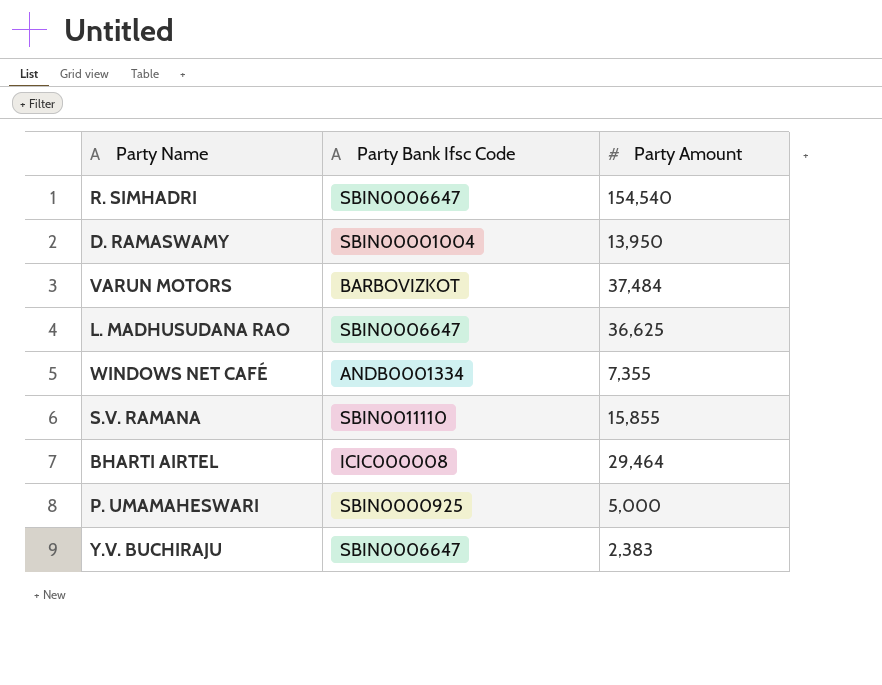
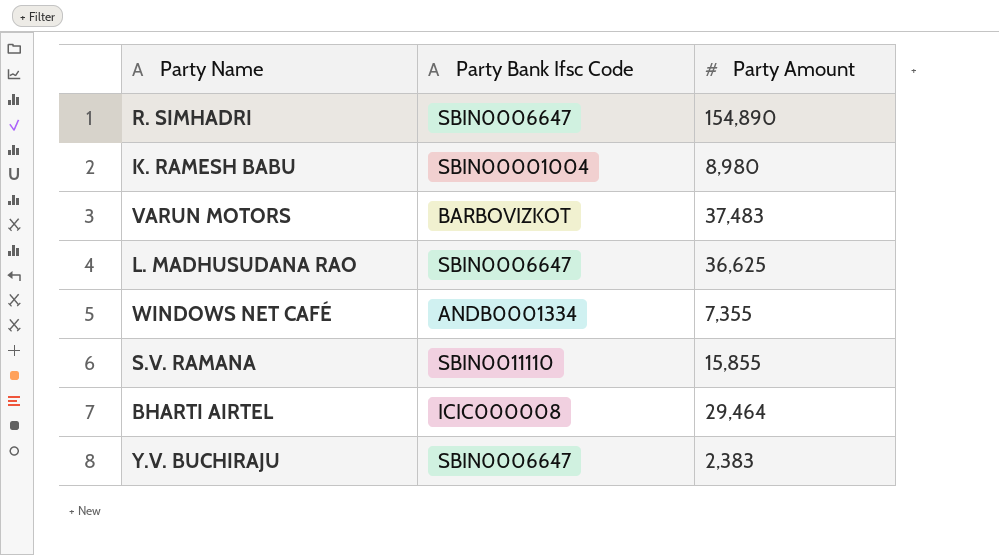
row D. RAMASWAMY: SBIN00001004 | 13,950 -> none
row P. UMAMAHESWARI: SBIN0000925 | 5,000 -> none
R. SIMHADRI | Party Amount: 154,540 -> 154,890
row K. RAMESH BABU: none -> SBIN00001004 | 8,980
VARUN MOTORS | Party Amount: 37,484 -> 37,483

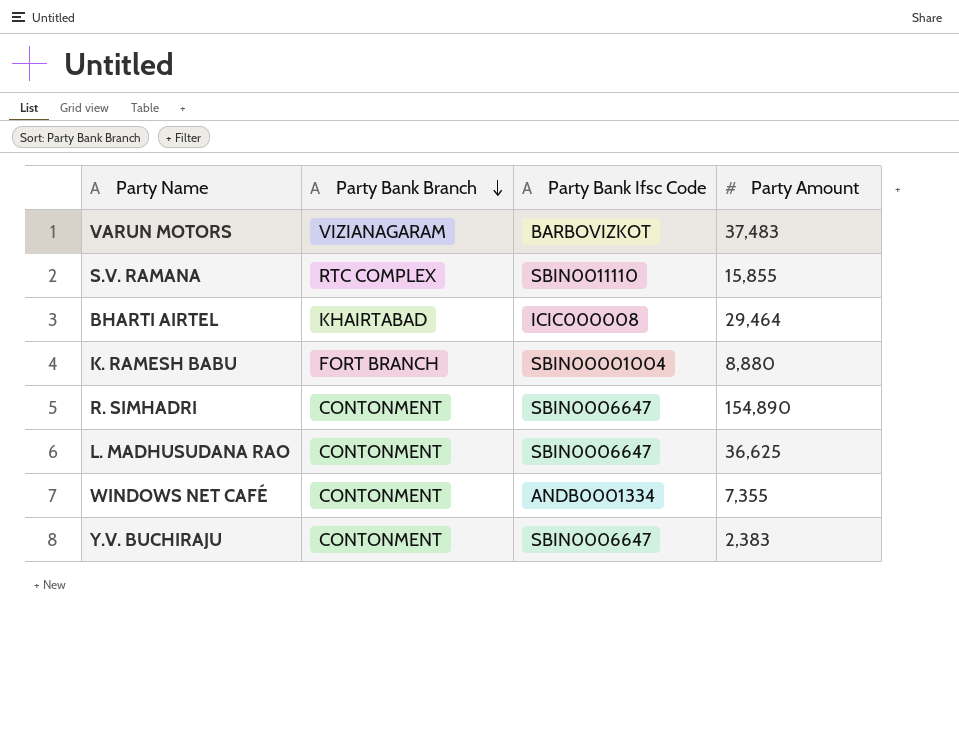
row order: none -> Party Bank Branch descending
column Party Bank Branch | position: none -> 2
K. RAMESH BABU | Party Amount: 8,980 -> 8,880

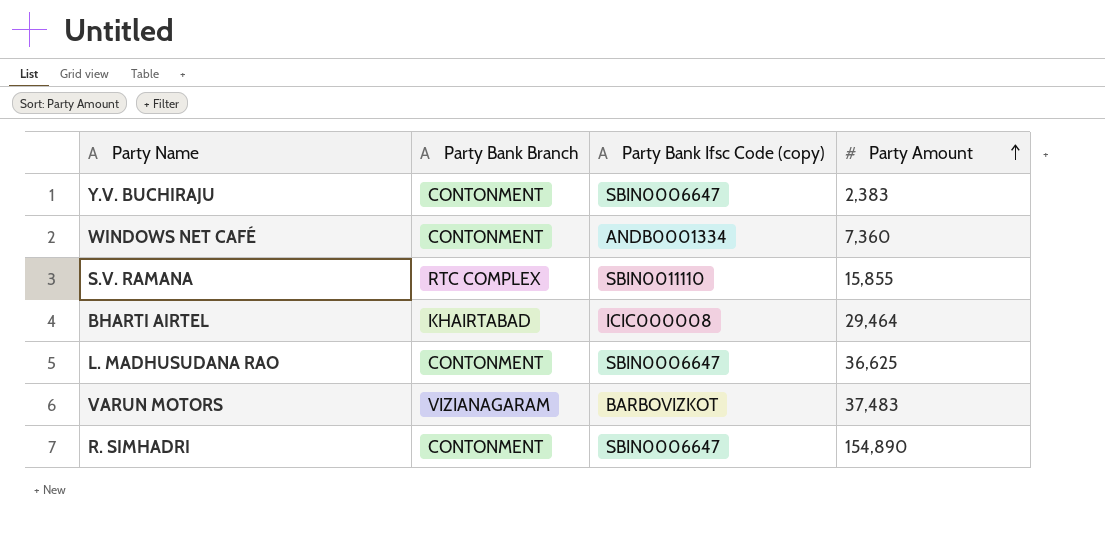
row order: Party Bank Branch descending -> Party Amount ascending
column name: Party Bank Ifsc Code -> Party Bank Ifsc Code (copy)
row K. RAMESH BABU: FORT BRANCH | SBIN00001004 | 8,880 -> none
WINDOWS NET CAFÉ | Party Amount: 7,355 -> 7,360

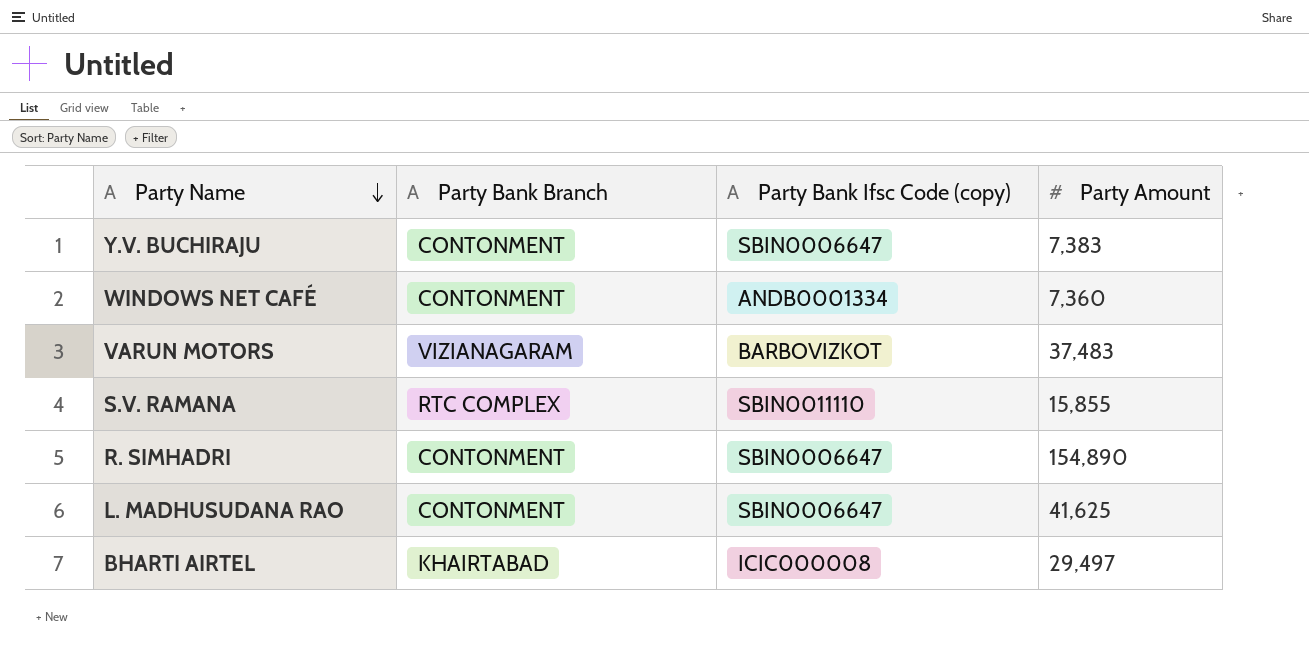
row order: Party Amount ascending -> Party Name descending
Y.V. BUCHIRAJU | Party Amount: 2,383 -> 7,383
L. MADHUSUDANA RAO | Party Amount: 36,625 -> 41,625
BHARTI AIRTEL | Party Amount: 29,464 -> 29,497

